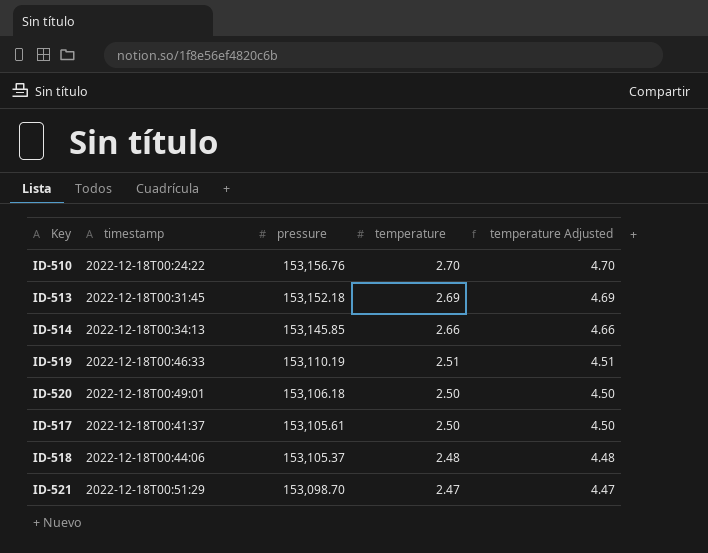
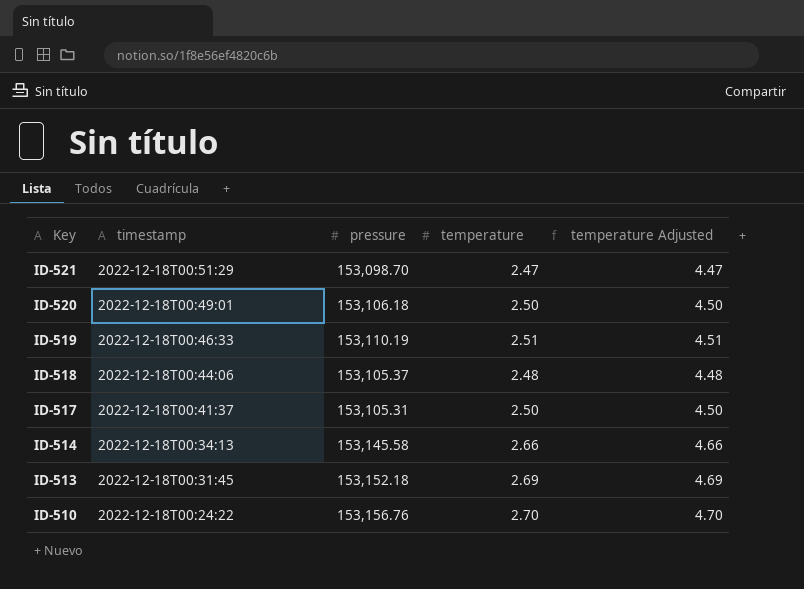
row order: pressure descending -> Key descending
ID-517 | pressure: 153,105.61 -> 153,105.31
ID-514 | pressure: 153,145.85 -> 153,145.58

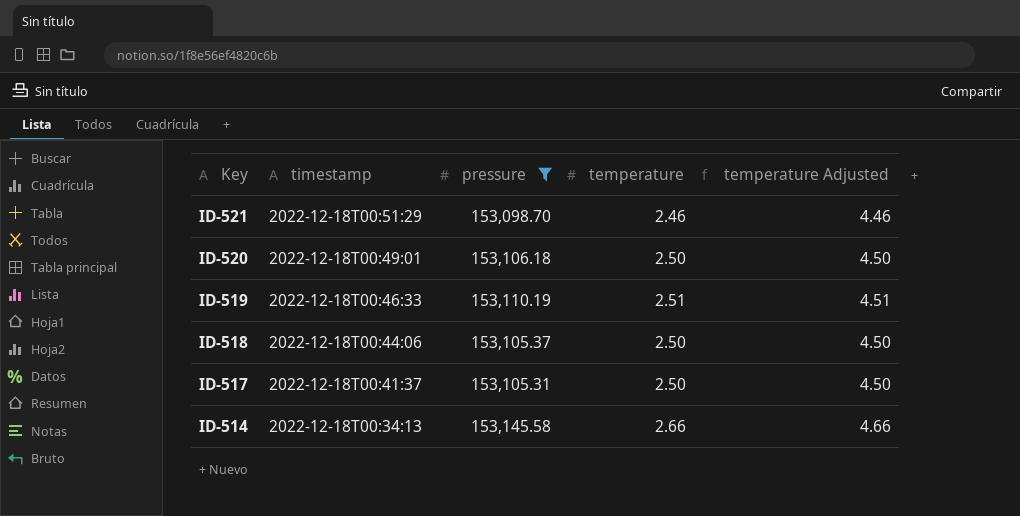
filter: none -> pressure <= 153,145.58
ID-521 | temperature: 2.47 -> 2.46
ID-521 | temperature Adjusted: 4.47 -> 4.46
ID-518 | temperature: 2.48 -> 2.50
ID-518 | temperature Adjusted: 4.48 -> 4.50

